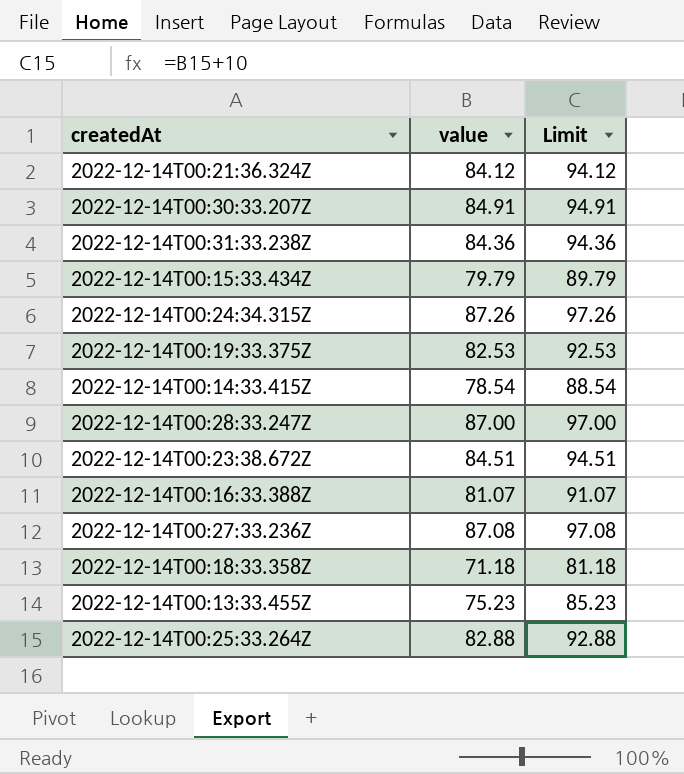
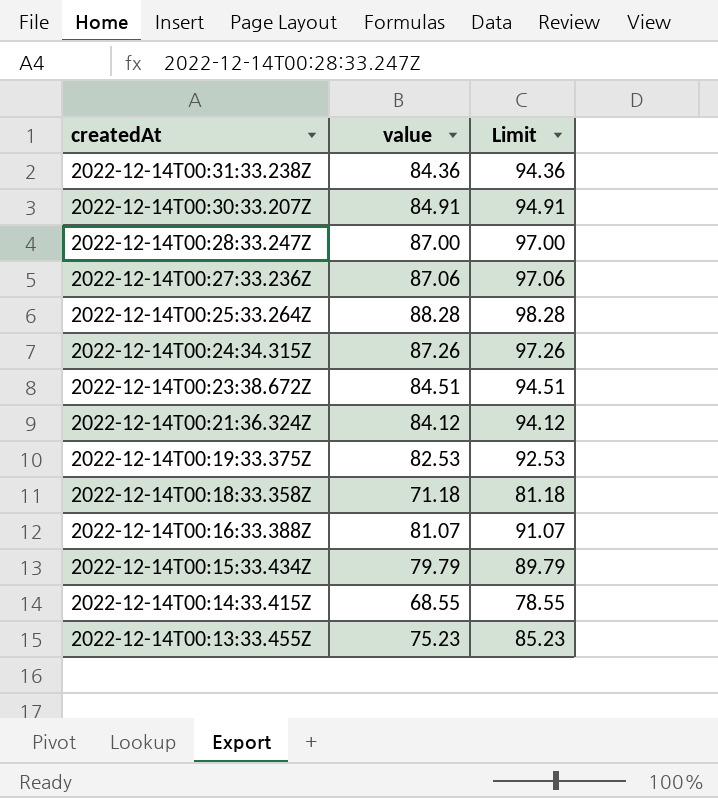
row order: none -> createdAt descending
2022-12-14T00:27:33.236Z | value: 87.08 -> 87.06
2022-12-14T00:27:33.236Z | Limit: 97.08 -> 97.06
2022-12-14T00:25:33.264Z | value: 82.88 -> 88.28
2022-12-14T00:25:33.264Z | Limit: 92.88 -> 98.28
2022-12-14T00:14:33.415Z | value: 78.54 -> 68.55
2022-12-14T00:14:33.415Z | Limit: 88.54 -> 78.55

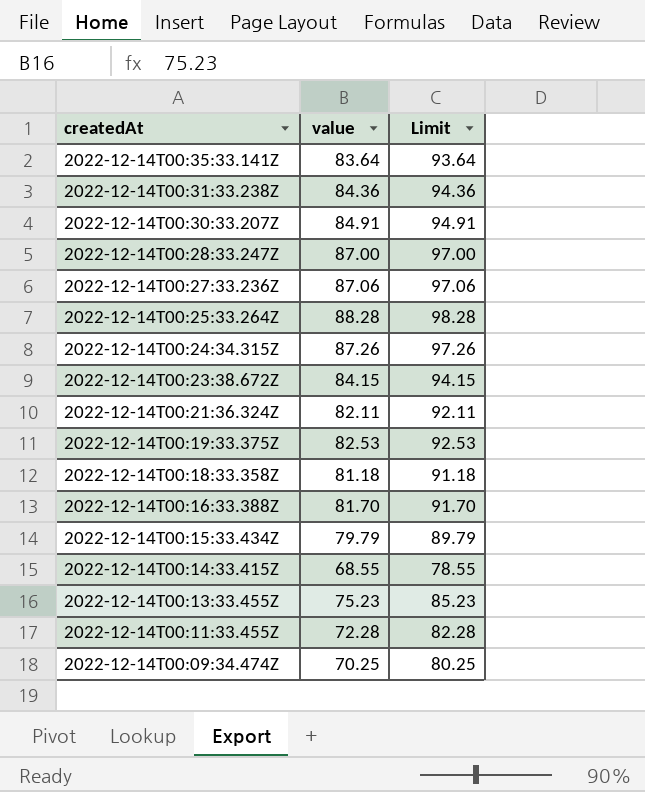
row 2022-12-14T00:35:33.141Z: none -> 83.64 | 93.64
2022-12-14T00:23:38.672Z | value: 84.51 -> 84.15
2022-12-14T00:23:38.672Z | Limit: 94.51 -> 94.15
2022-12-14T00:21:36.324Z | value: 84.12 -> 82.11
2022-12-14T00:21:36.324Z | Limit: 94.12 -> 92.11
2022-12-14T00:18:33.358Z | value: 71.18 -> 81.18
2022-12-14T00:18:33.358Z | Limit: 81.18 -> 91.18
2022-12-14T00:16:33.388Z | value: 81.07 -> 81.70
2022-12-14T00:16:33.388Z | Limit: 91.07 -> 91.70
row 2022-12-14T00:11:33.455Z: none -> 72.28 | 82.28
row 2022-12-14T00:09:34.474Z: none -> 70.25 | 80.25

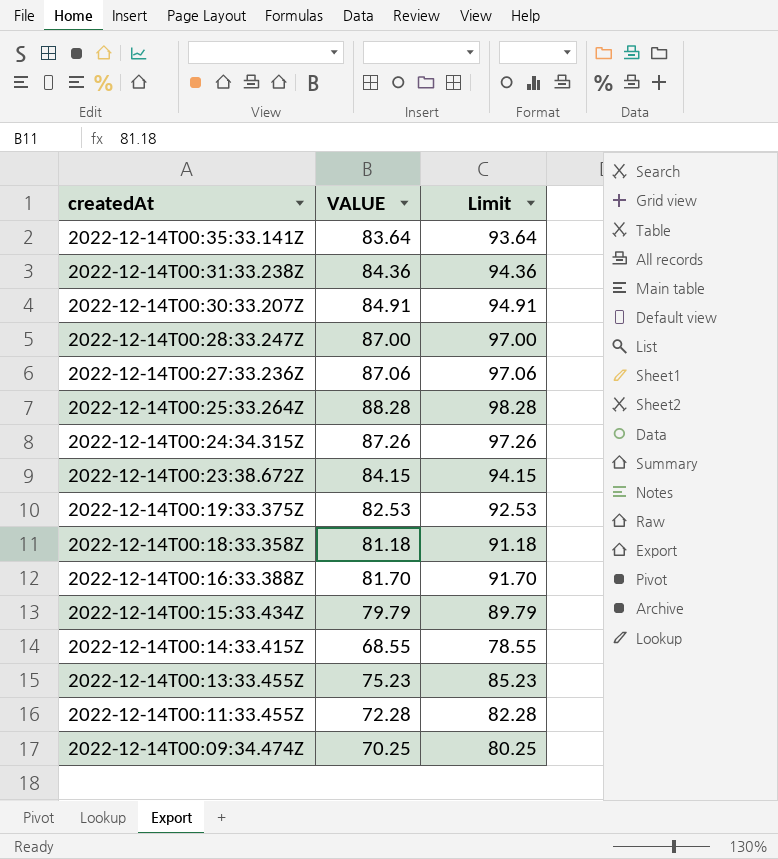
column name: value -> VALUE
row 2022-12-14T00:21:36.324Z: 82.11 | 92.11 -> none

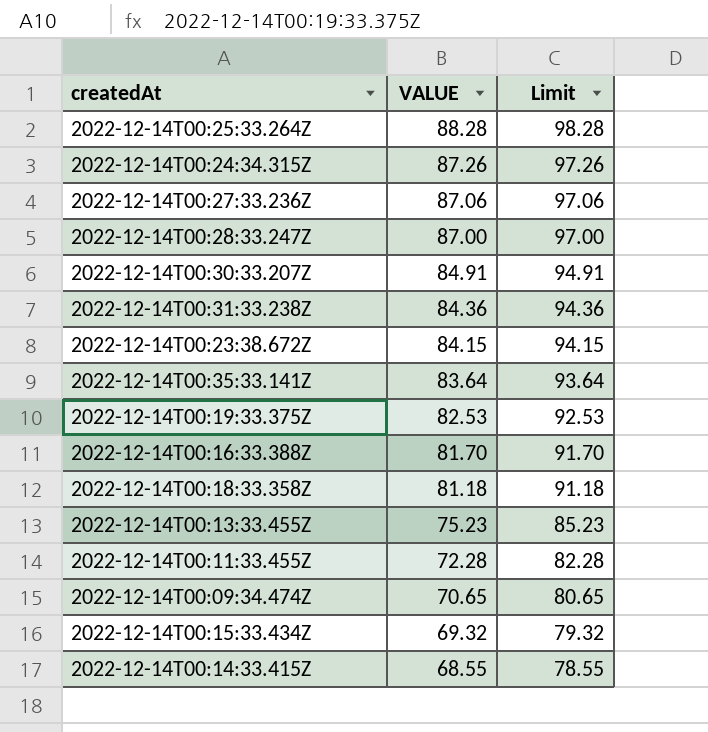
row order: createdAt descending -> VALUE descending
2022-12-14T00:09:34.474Z | VALUE: 70.25 -> 70.65
2022-12-14T00:09:34.474Z | Limit: 80.25 -> 80.65
2022-12-14T00:15:33.434Z | VALUE: 79.79 -> 69.32
2022-12-14T00:15:33.434Z | Limit: 89.79 -> 79.32

